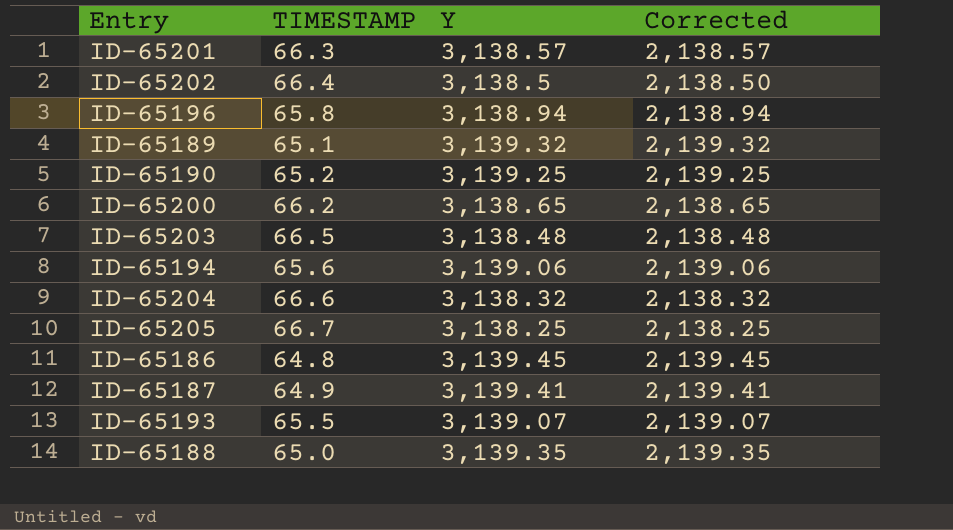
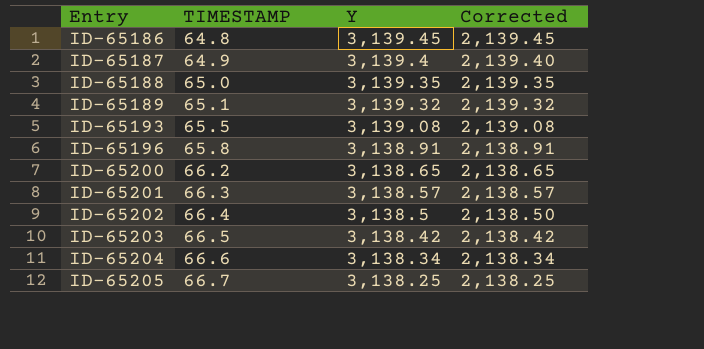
row order: none -> Entry ascending
row ID-65190: 65.2 | 3,139.25 | 2,139.25 -> none
row ID-65194: 65.6 | 3,139.06 | 2,139.06 -> none
ID-65187 | Y: 3,139.41 -> 3,139.4
ID-65187 | Corrected: 2,139.41 -> 2,139.40
ID-65193 | Y: 3,139.07 -> 3,139.08
ID-65193 | Corrected: 2,139.07 -> 2,139.08
ID-65196 | Y: 3,138.94 -> 3,138.91
ID-65196 | Corrected: 2,138.94 -> 2,138.91
ID-65203 | Y: 3,138.48 -> 3,138.42
ID-65203 | Corrected: 2,138.48 -> 2,138.42
ID-65204 | Y: 3,138.32 -> 3,138.34
ID-65204 | Corrected: 2,138.32 -> 2,138.34

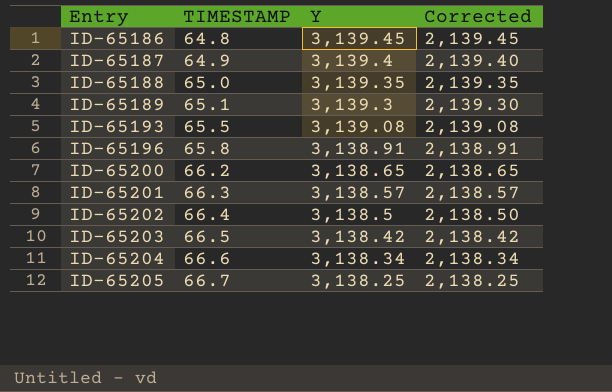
ID-65189 | Y: 3,139.32 -> 3,139.3
ID-65189 | Corrected: 2,139.32 -> 2,139.30

